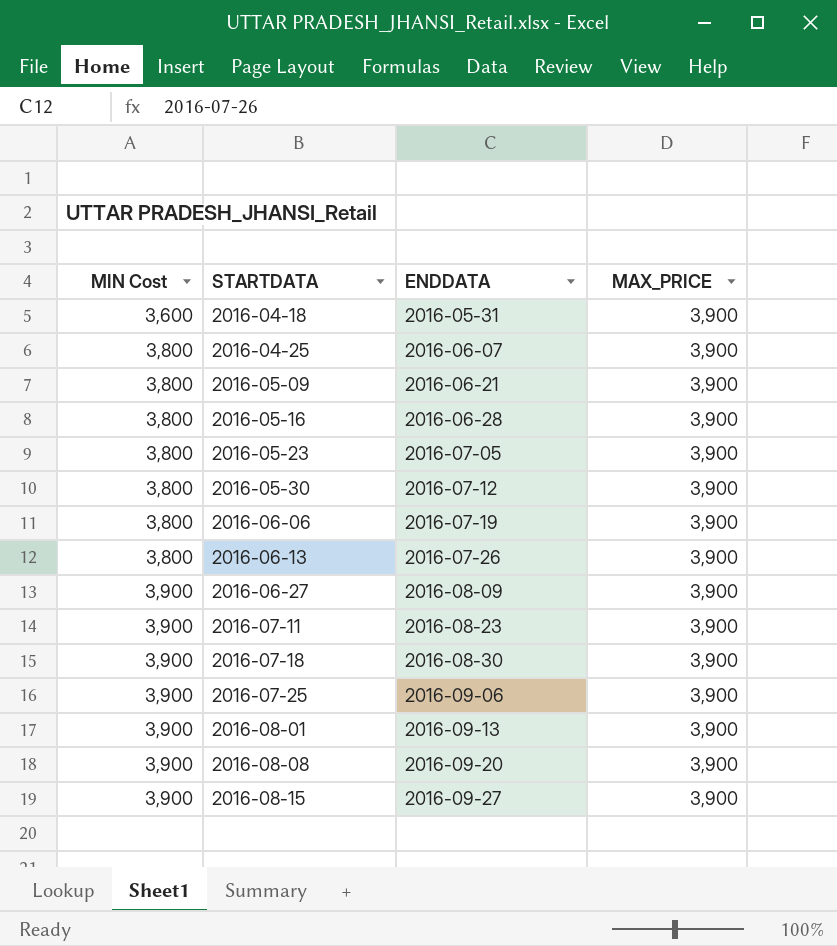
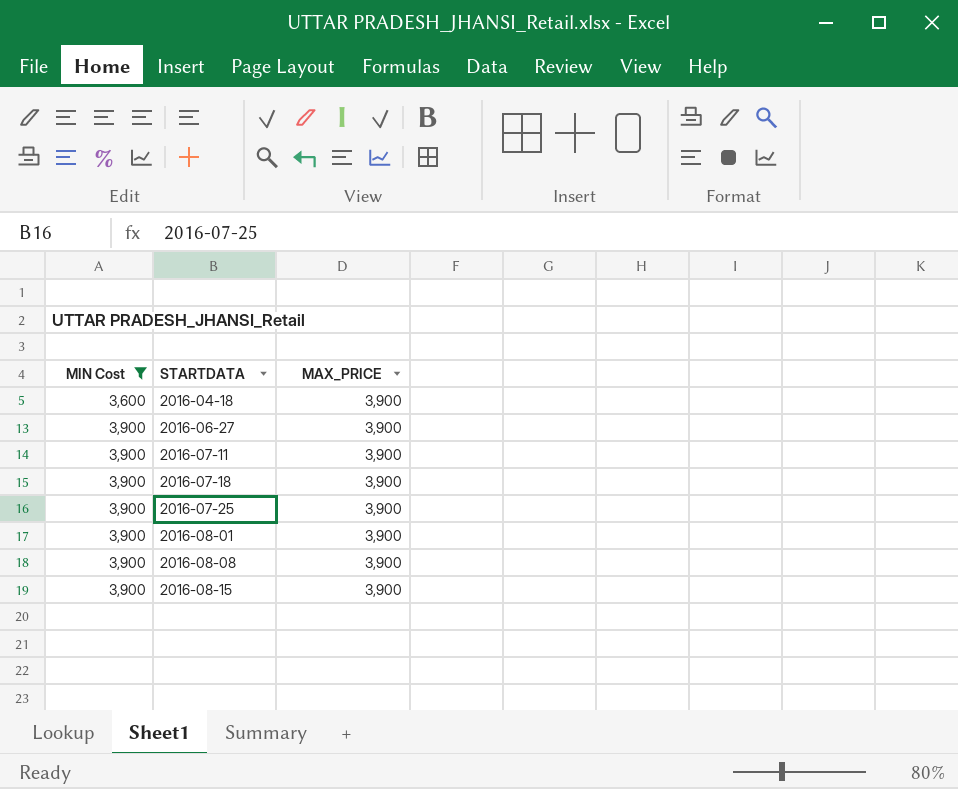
filter: none -> MIN Cost != 3,800
column ENDDATA | position: 3 -> none

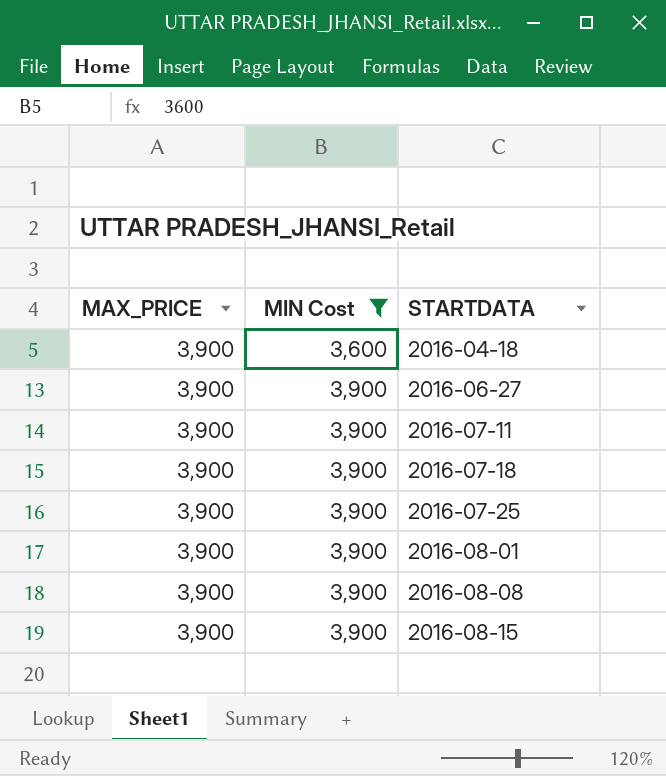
column MAX_PRICE | position: 3 -> 1

